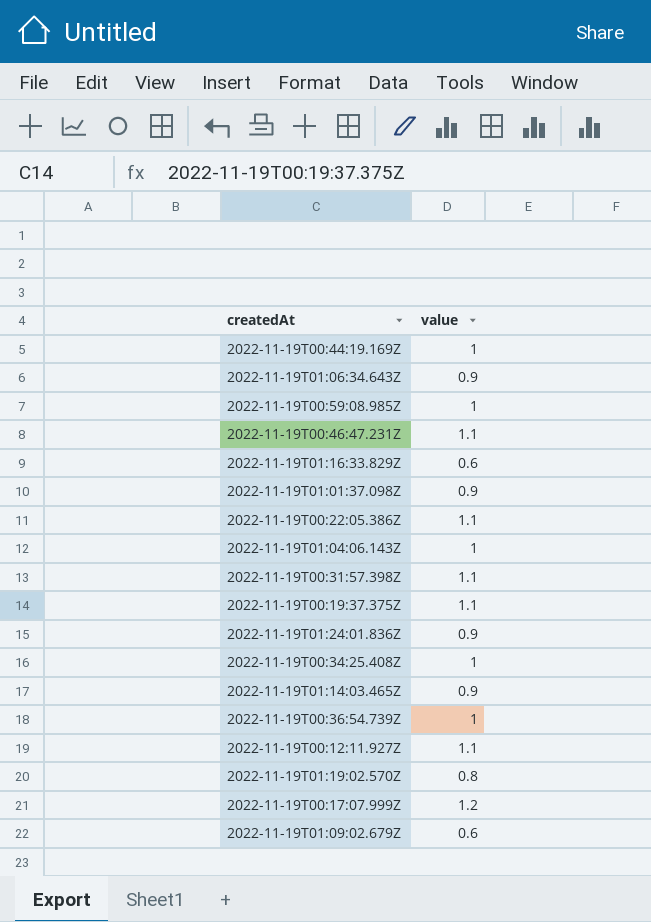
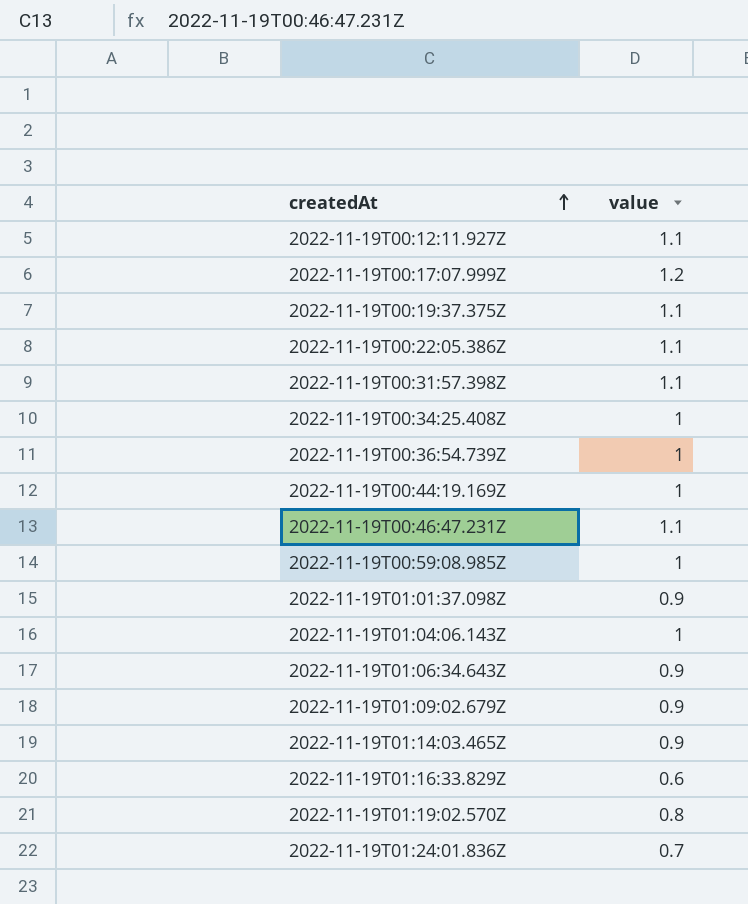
row order: none -> createdAt ascending
2022-11-19T01:09:02.679Z | value: 0.6 -> 0.9
2022-11-19T01:24:01.836Z | value: 0.9 -> 0.7

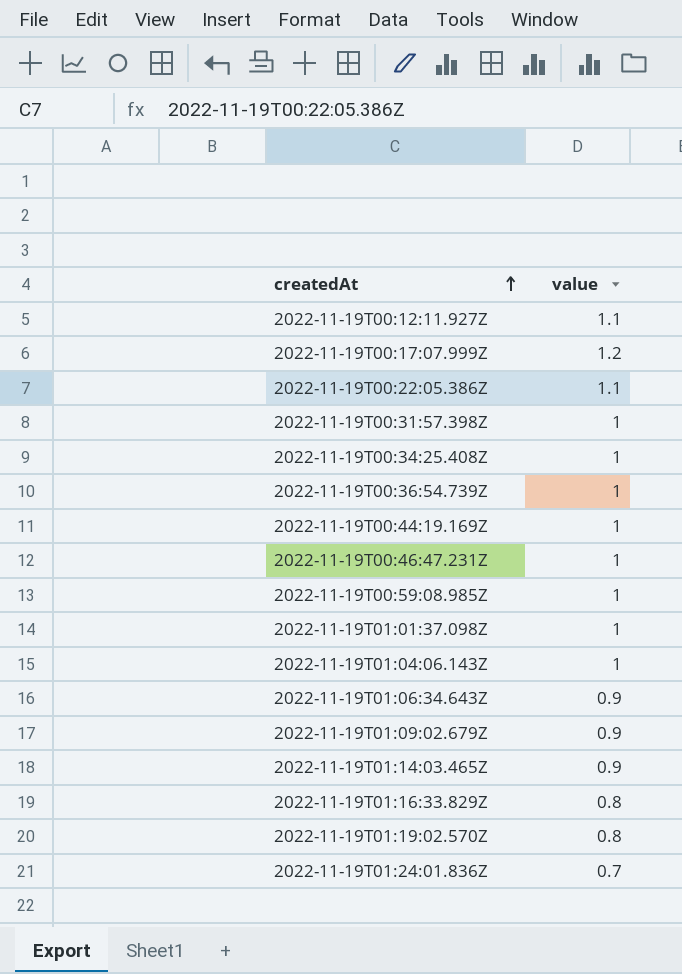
row 2022-11-19T00:19:37.375Z: 1.1 -> none
2022-11-19T00:31:57.398Z | value: 1.1 -> 1
2022-11-19T00:46:47.231Z | value: 1.1 -> 1
2022-11-19T01:01:37.098Z | value: 0.9 -> 1
2022-11-19T01:16:33.829Z | value: 0.6 -> 0.8

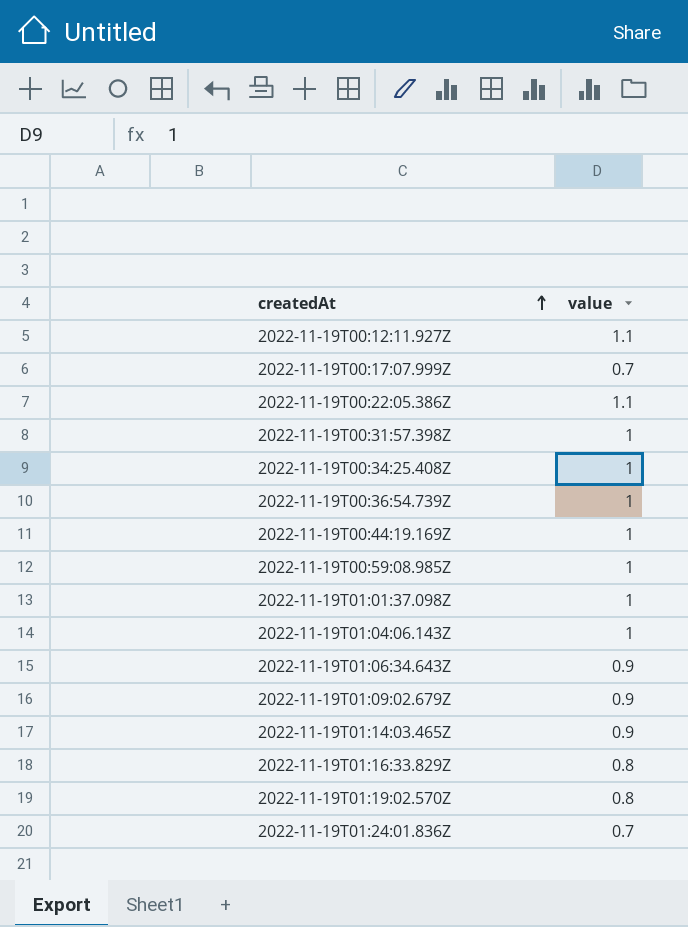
row 2022-11-19T00:46:47.231Z: 1 -> none
2022-11-19T00:17:07.999Z | value: 1.2 -> 0.7

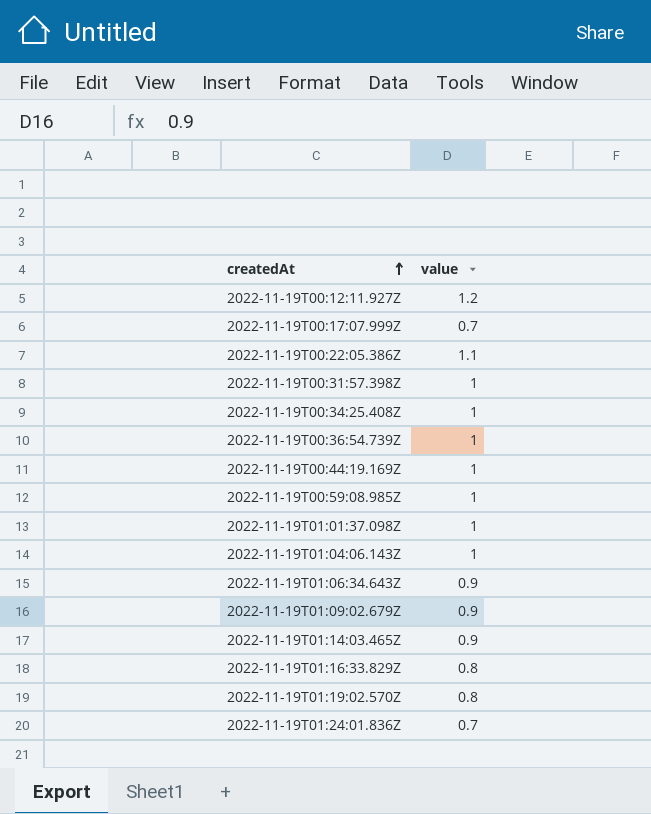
2022-11-19T00:12:11.927Z | value: 1.1 -> 1.2

